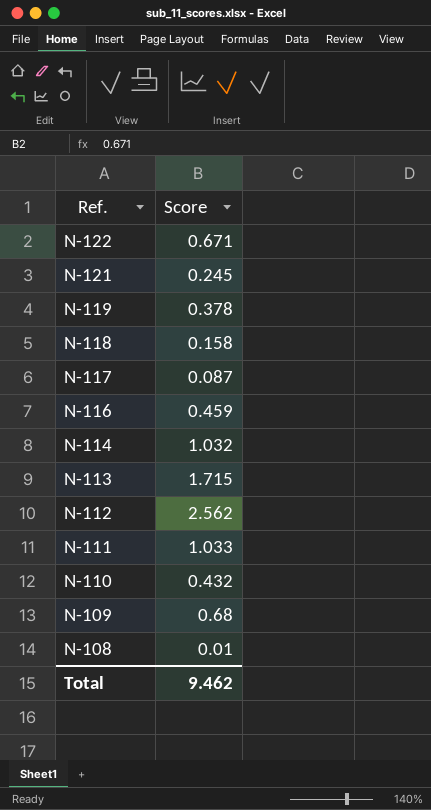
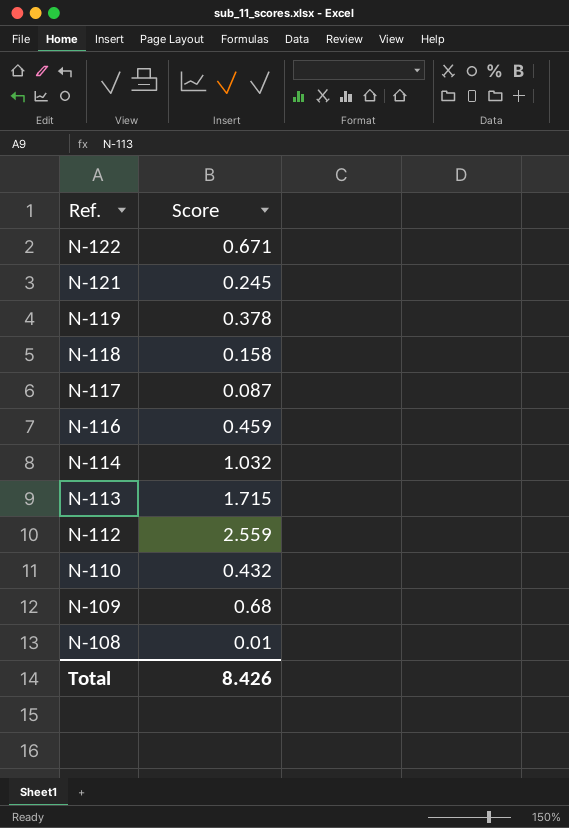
row N-111: 1.033 -> none
N-112 | Score: 2.562 -> 2.559
Total | Score: 9.462 -> 8.426

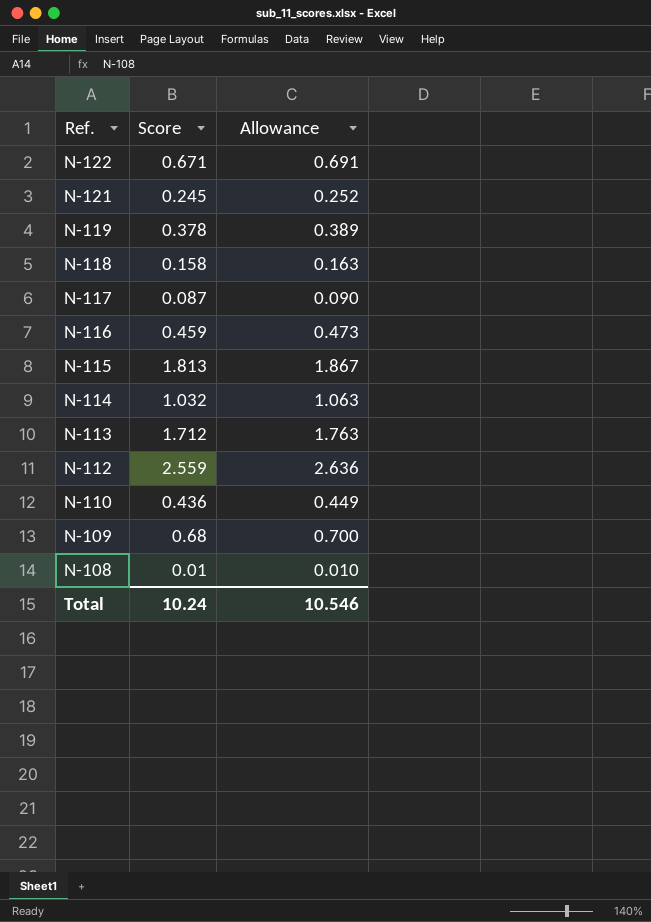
column Allowance | formula: none -> [Score] * 1.03
row N-115: none -> 1.813 | 1.867
N-113 | Score: 1.715 -> 1.712
N-110 | Score: 0.432 -> 0.436
Total | Score: 8.426 -> 10.24

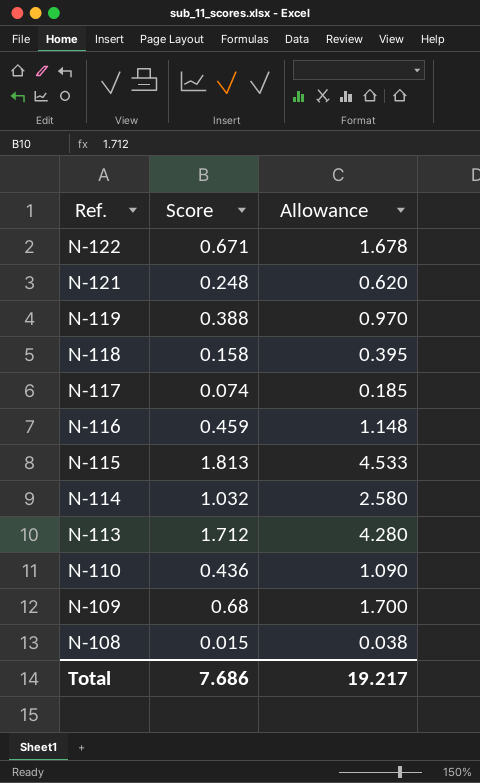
column Allowance | formula: [Score] * 1.03 -> [Score] * 2.5
row N-112: 2.559 | 2.636 -> none
N-121 | Score: 0.245 -> 0.248
N-119 | Score: 0.378 -> 0.388
N-117 | Score: 0.087 -> 0.074
N-108 | Score: 0.01 -> 0.015
Total | Score: 10.24 -> 7.686
Total | Allowance: 10.546 -> 19.217

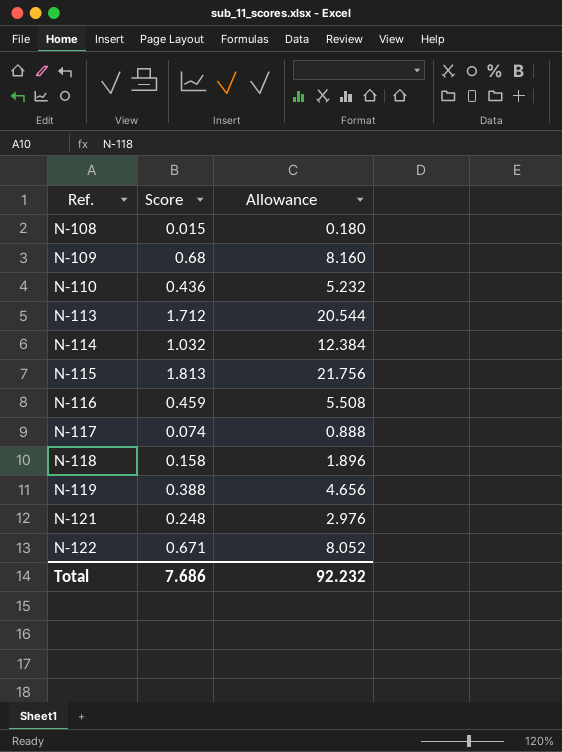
row order: Ref. descending -> Ref. ascending
column Allowance | formula: [Score] * 2.5 -> [Score] * 12
Total | Allowance: 19.217 -> 92.232

